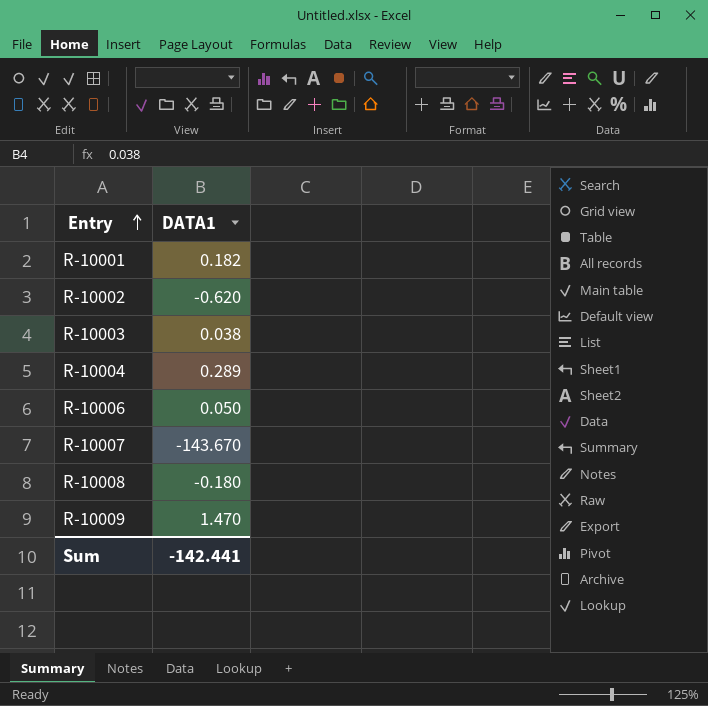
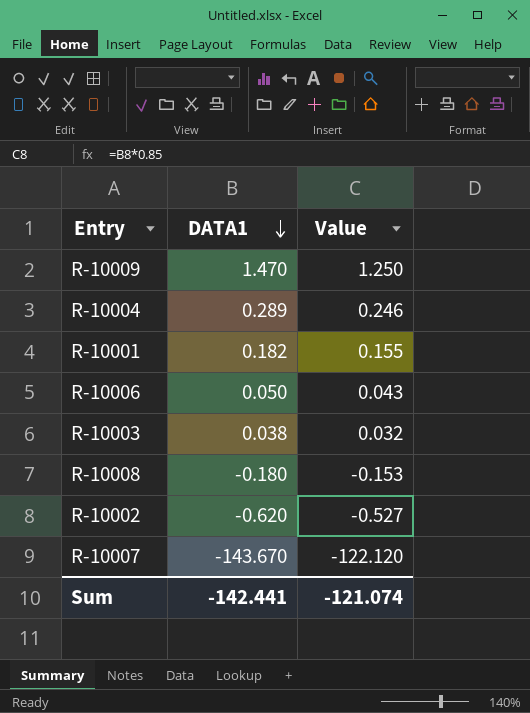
row order: Entry ascending -> DATA1 descending
column Value | formula: none -> [DATA1] * 0.85

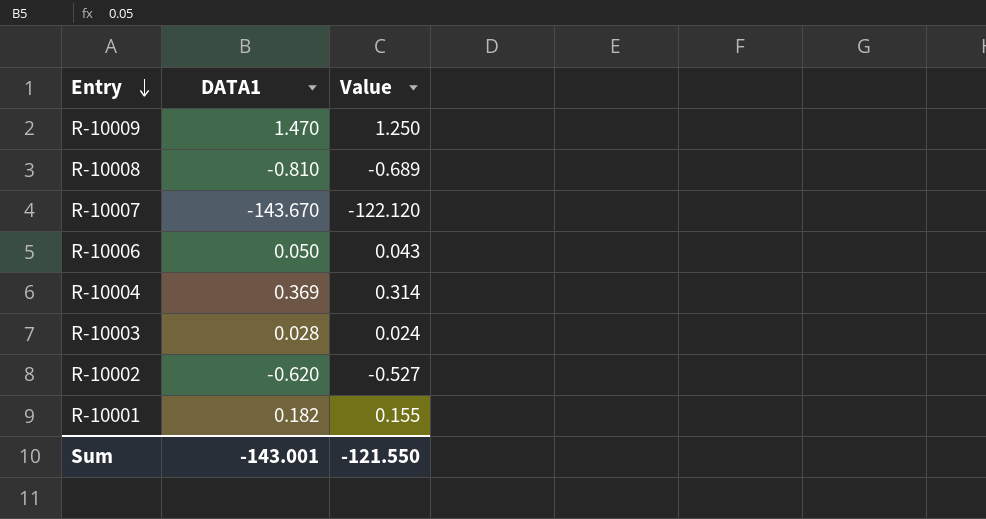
row order: DATA1 descending -> Entry descending
R-10008 | DATA1: -0.180 -> -0.810
R-10008 | Value: -0.153 -> -0.689
R-10004 | DATA1: 0.289 -> 0.369
R-10004 | Value: 0.246 -> 0.314
R-10003 | DATA1: 0.038 -> 0.028
R-10003 | Value: 0.032 -> 0.024
Sum | DATA1: -142.441 -> -143.001
Sum | Value: -121.074 -> -121.550

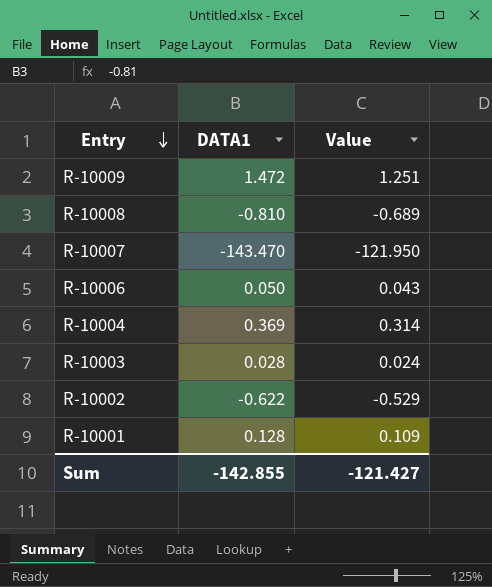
R-10009 | DATA1: 1.470 -> 1.472
R-10009 | Value: 1.250 -> 1.251
R-10007 | DATA1: -143.670 -> -143.470
R-10007 | Value: -122.120 -> -121.950
R-10002 | DATA1: -0.620 -> -0.622
R-10002 | Value: -0.527 -> -0.529
R-10001 | DATA1: 0.182 -> 0.128
R-10001 | Value: 0.155 -> 0.109
Sum | DATA1: -143.001 -> -142.855
Sum | Value: -121.550 -> -121.427

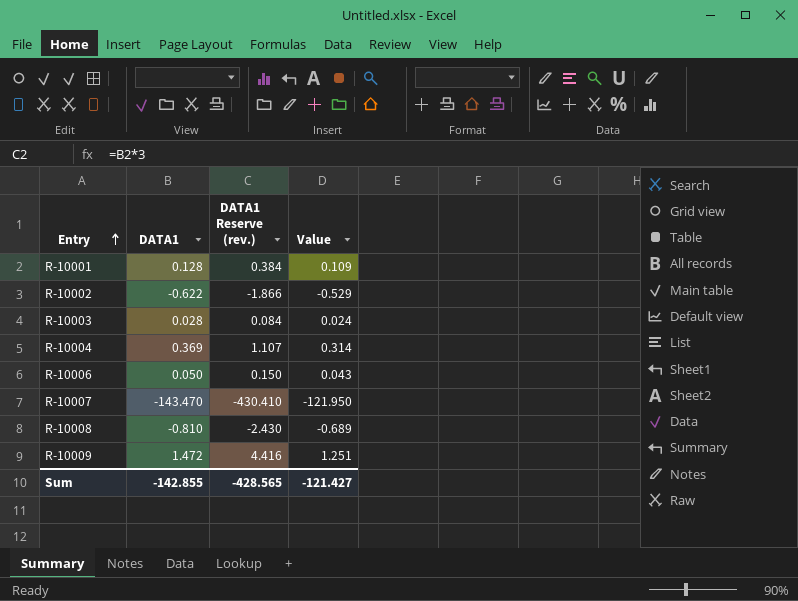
row order: Entry descending -> Entry ascending
column DATA1 Reserve (rev.) | formula: none -> [DATA1] * 3

